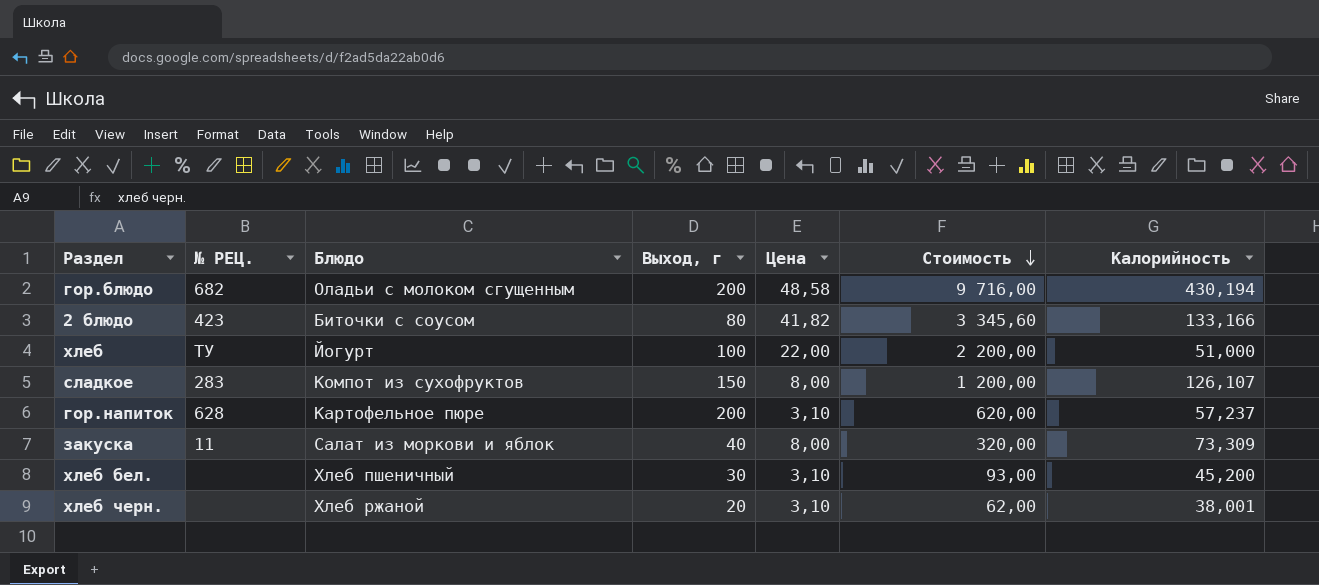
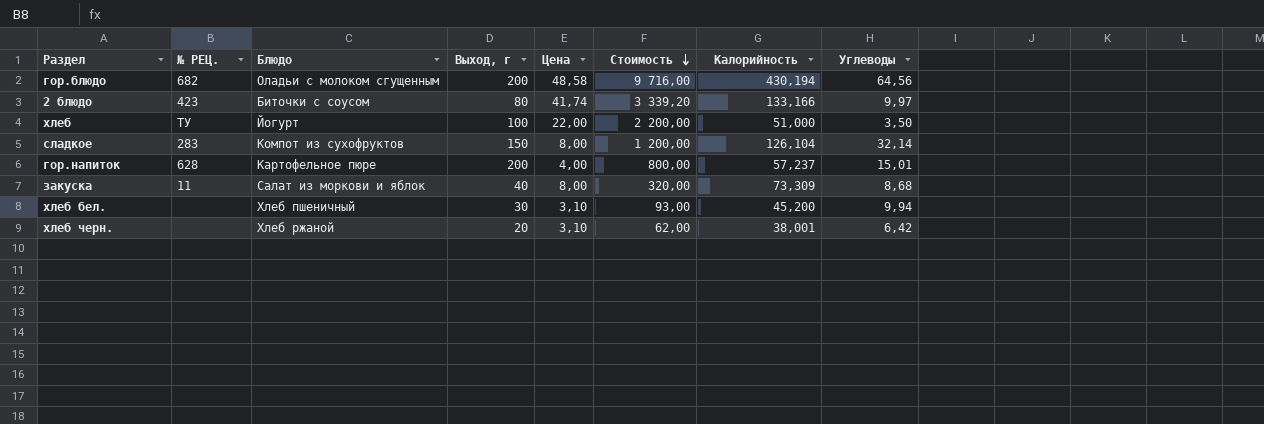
column Углеводы | position: none -> 8
2 блюдо | Цена: 41,82 -> 41,74
2 блюдо | Стоимость: 3 345,60 -> 3 339,20
сладкое | Калорийность: 126,107 -> 126,104
гор.напиток | Цена: 3,10 -> 4,00
гор.напиток | Стоимость: 620,00 -> 800,00

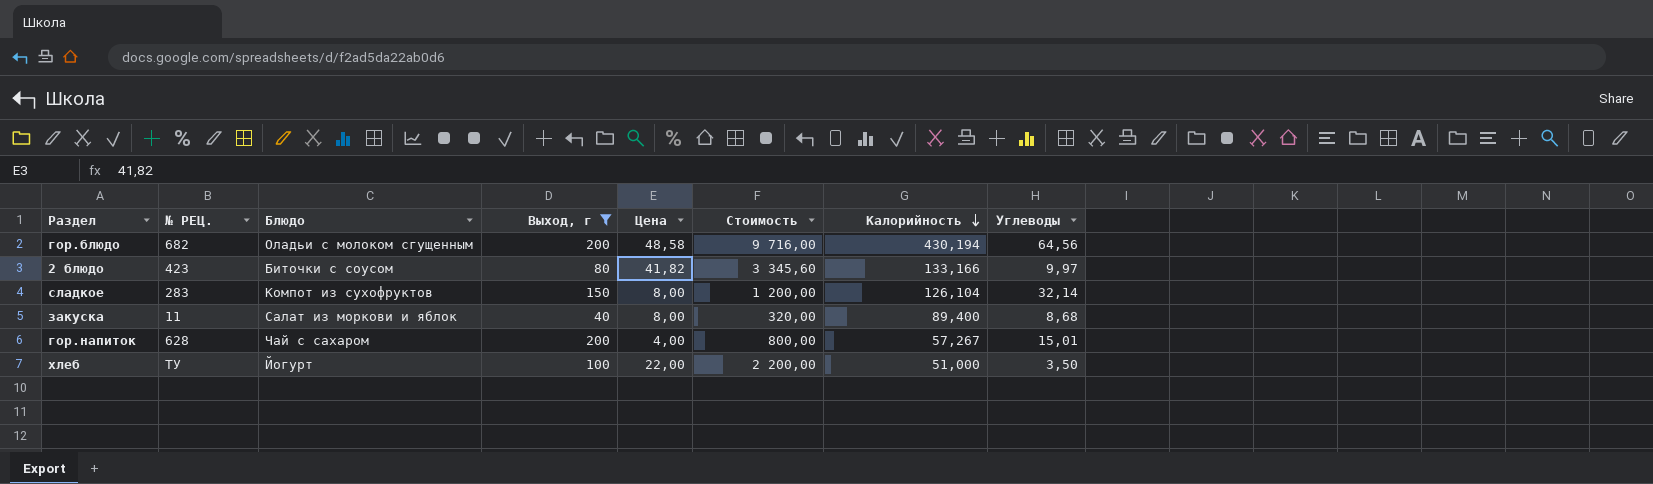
filter: none -> Выход, г >= 40
row order: Стоимость descending -> Калорийность descending
2 блюдо | Цена: 41,74 -> 41,82
2 блюдо | Стоимость: 3 339,20 -> 3 345,60
закуска | Калорийность: 73,309 -> 89,400
гор.напиток | Блюдо: Картофельное пюре -> Чай с сахаром
гор.напиток | Калорийность: 57,237 -> 57,267

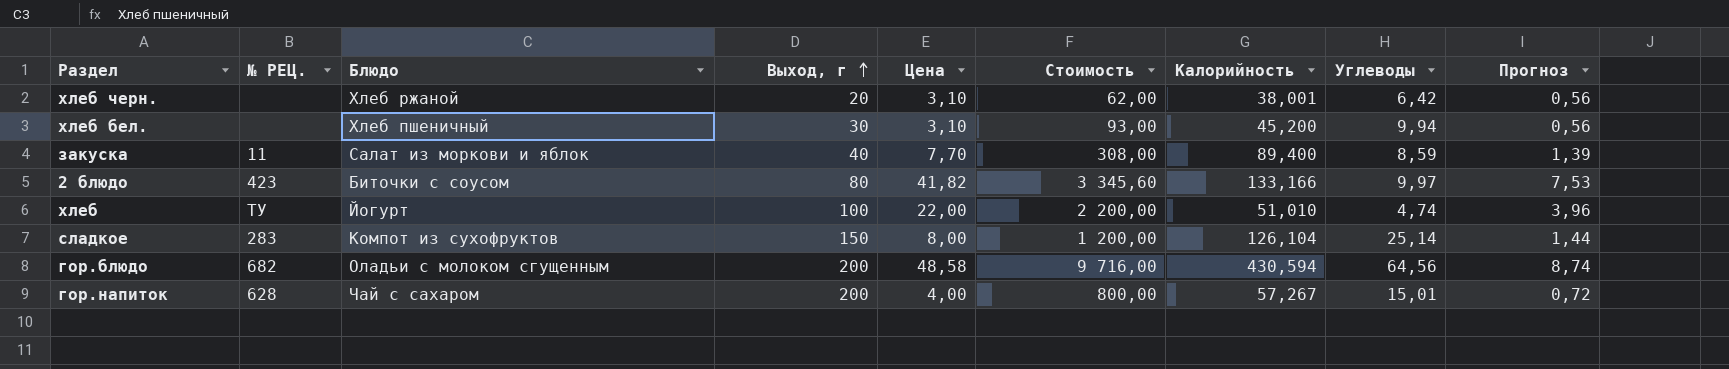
filter: Выход, г >= 40 -> none
row order: Калорийность descending -> Выход, г ascending
column Прогноз | formula: none -> [Цена] * 0,18
закуска | Цена: 8,00 -> 7,70
закуска | Стоимость: 320,00 -> 308,00
закуска | Углеводы: 8,68 -> 8,59
хлеб | Калорийность: 51,000 -> 51,010
хлеб | Углеводы: 3,50 -> 4,74
сладкое | Углеводы: 32,14 -> 25,14
гор.блюдо | Калорийность: 430,194 -> 430,594

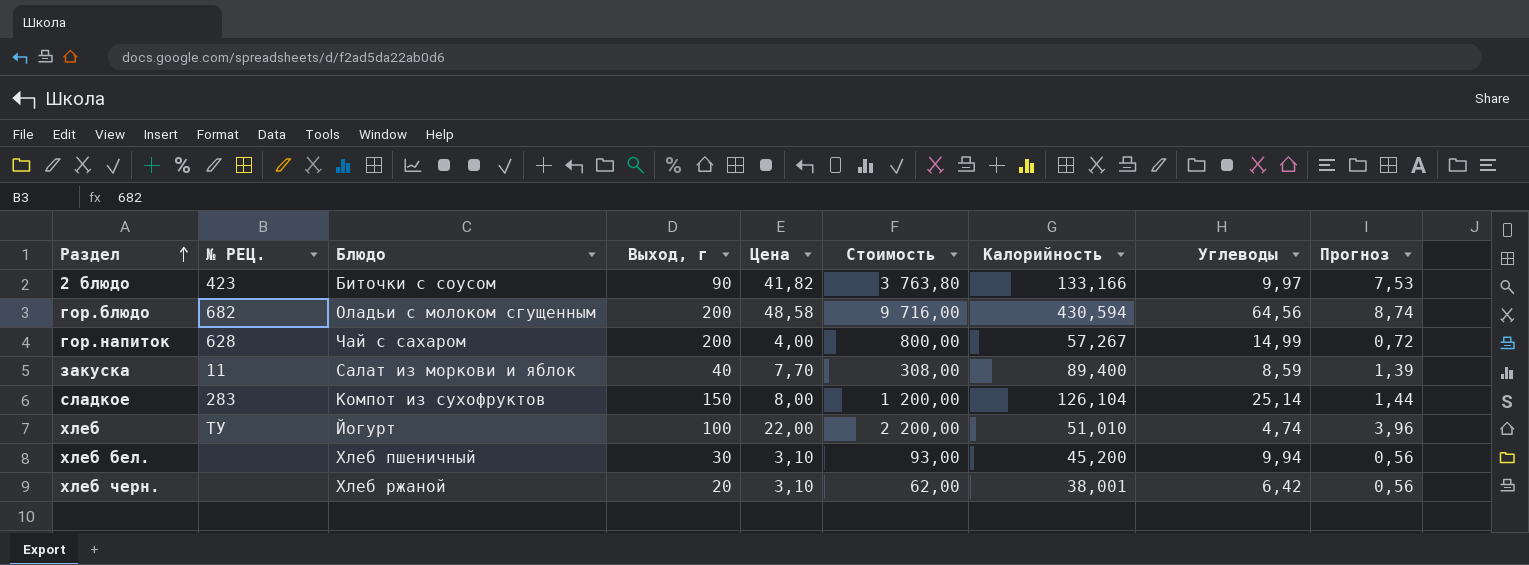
row order: Выход, г ascending -> Раздел ascending
2 блюдо | Выход, г: 80 -> 90
2 блюдо | Стоимость: 3 345,60 -> 3 763,80
гор.напиток | Углеводы: 15,01 -> 14,99

